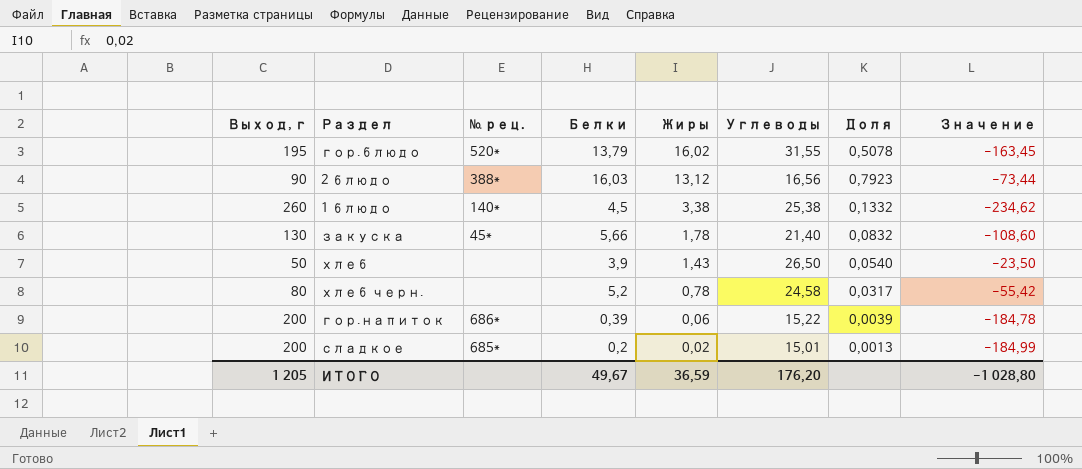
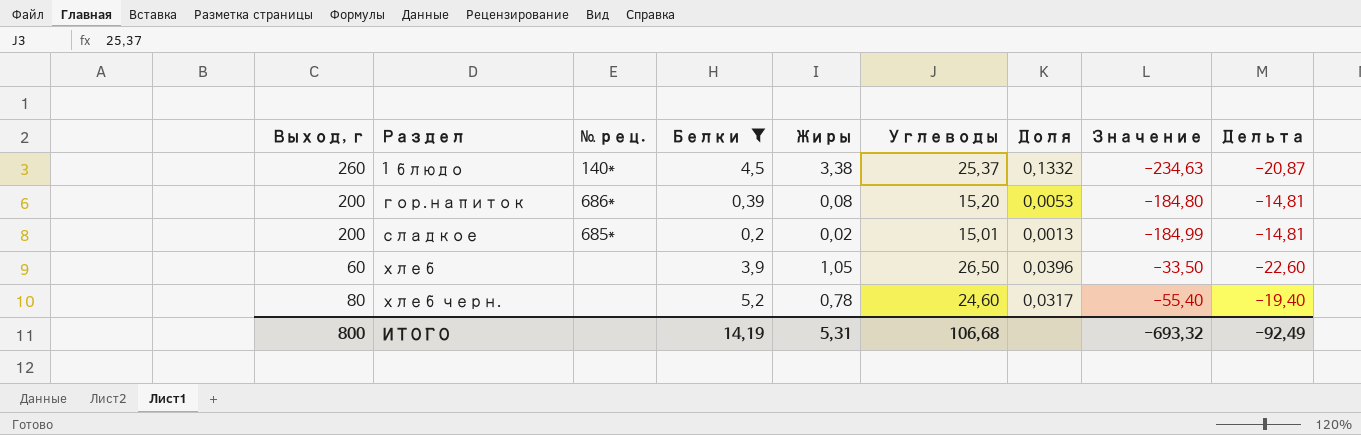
filter: none -> Белки <= 5,2
row order: Жиры descending -> Раздел ascending
column Дельта | formula: none -> [Белки] - [Углеводы]
1 блюдо | Углеводы: 25,38 -> 25,37
1 блюдо | Значение: -234,62 -> -234,63
гор.напиток | Жиры: 0,06 -> 0,08
гор.напиток | Углеводы: 15,22 -> 15,20
гор.напиток | Доля: 0,0039 -> 0,0053
гор.напиток | Значение: -184,78 -> -184,80
хлеб | Выход, г: 50 -> 60
хлеб | Жиры: 1,43 -> 1,05
хлеб | Доля: 0,0540 -> 0,0396
хлеб | Значение: -23,50 -> -33,50
хлеб черн. | Углеводы: 24,58 -> 24,60
хлеб черн. | Значение: -55,42 -> -55,40
ИТОГО | Выход, г: 1 205 -> 800
ИТОГО | Белки: 49,67 -> 14,19
ИТОГО | Жиры: 36,59 -> 5,31
ИТОГО | Углеводы: 176,20 -> 106,68
ИТОГО | Значение: -1 028,80 -> -693,32

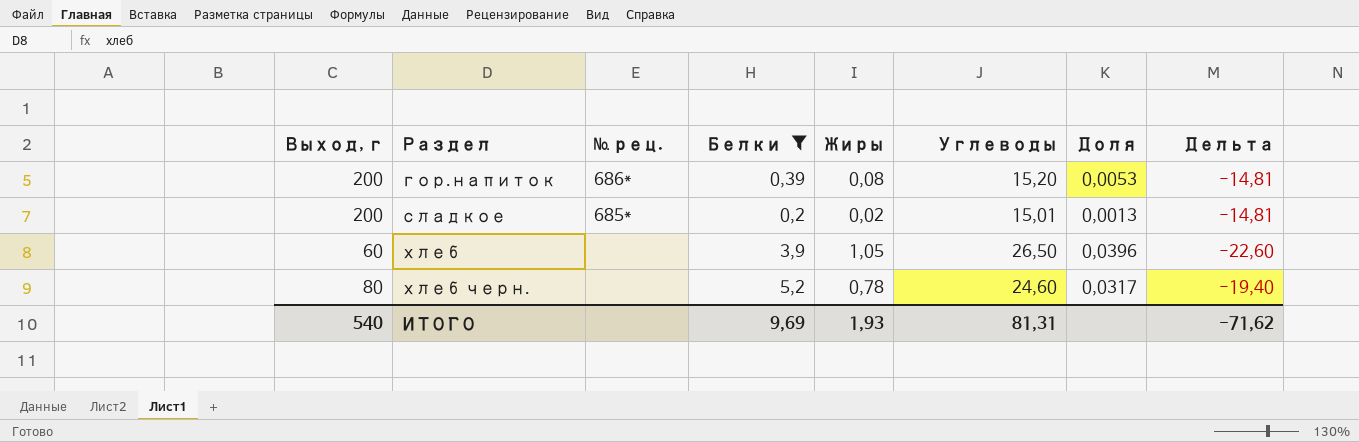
column Значение | formula: [Углеводы] - [Выход, г] -> none
row 1 блюдо: 260 | 140* | 4,5 | 3,38 | 25,37 | 0,1332 | -234,63 | -20,87 -> none
ИТОГО | Выход, г: 800 -> 540
ИТОГО | Белки: 14,19 -> 9,69
ИТОГО | Жиры: 5,31 -> 1,93
ИТОГО | Углеводы: 106,68 -> 81,31
ИТОГО | Дельта: -92,49 -> -71,62

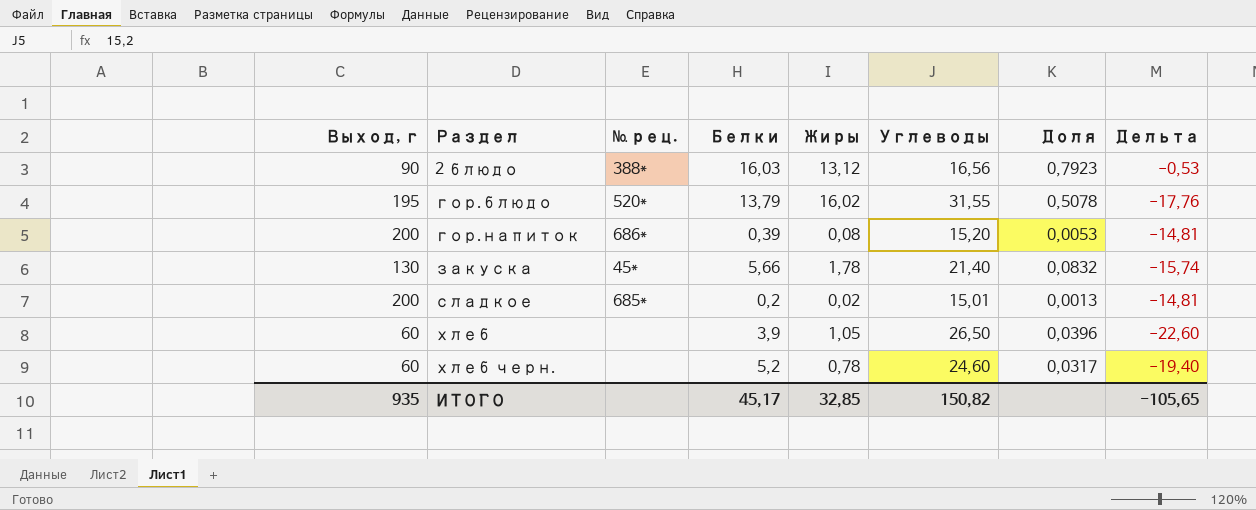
filter: Белки <= 5,2 -> none
хлеб черн. | Выход, г: 80 -> 60
ИТОГО | Выход, г: 540 -> 935
ИТОГО | Белки: 9,69 -> 45,17
ИТОГО | Жиры: 1,93 -> 32,85
ИТОГО | Углеводы: 81,31 -> 150,82
ИТОГО | Дельта: -71,62 -> -105,65

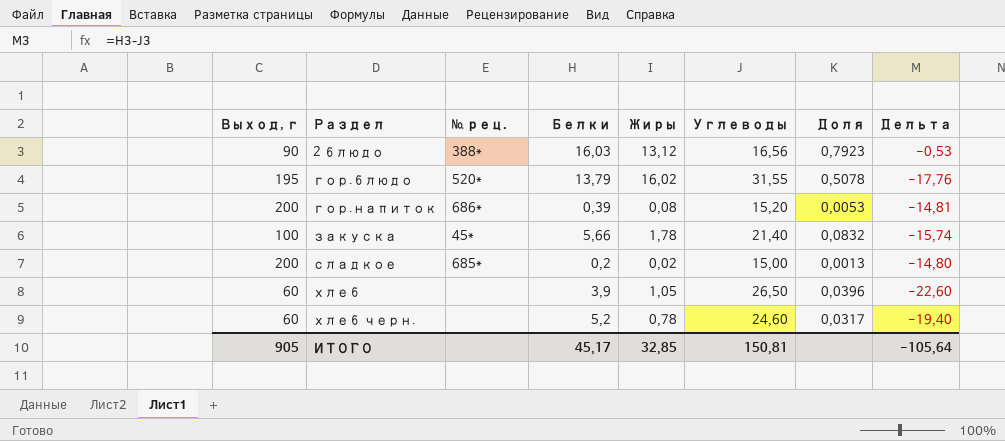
закуска | Выход, г: 130 -> 100
сладкое | Углеводы: 15,01 -> 15,00
сладкое | Дельта: -14,81 -> -14,80
ИТОГО | Выход, г: 935 -> 905
ИТОГО | Углеводы: 150,82 -> 150,81
ИТОГО | Дельта: -105,65 -> -105,64

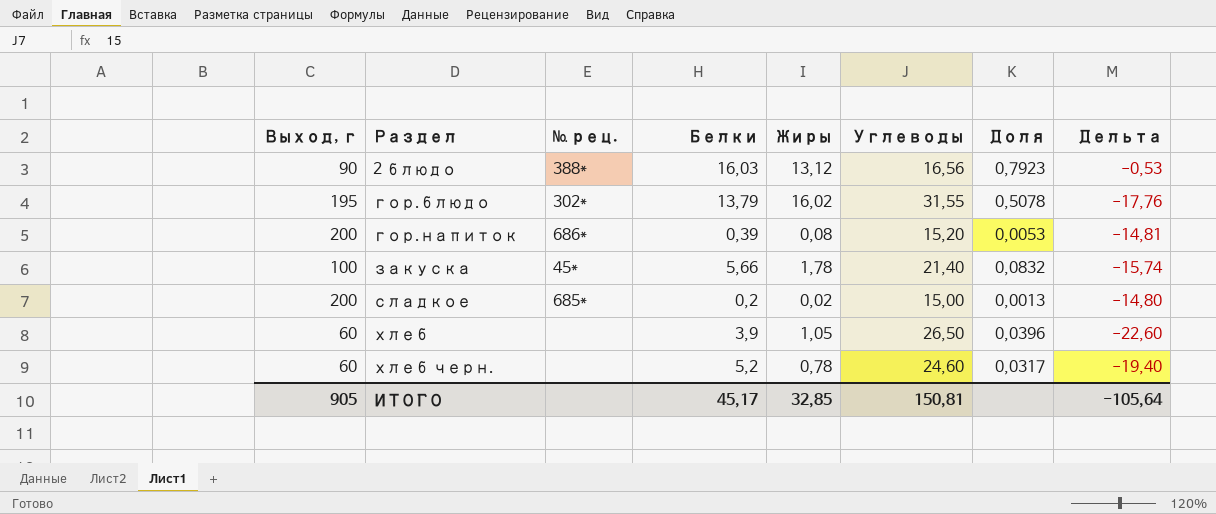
гор.блюдо | № рец.: 520* -> 302*

